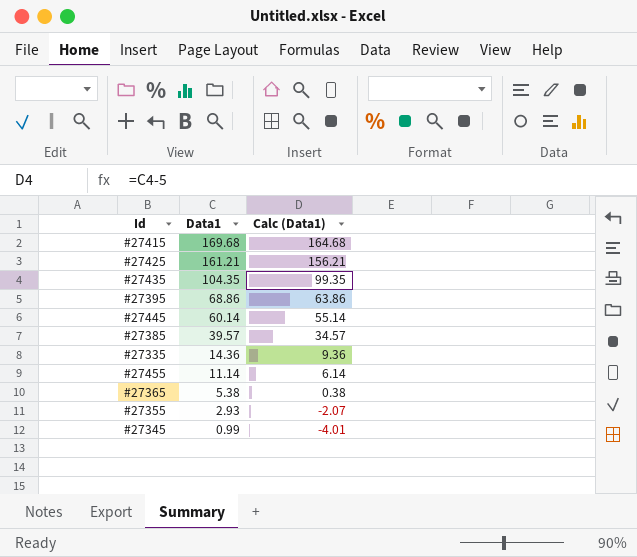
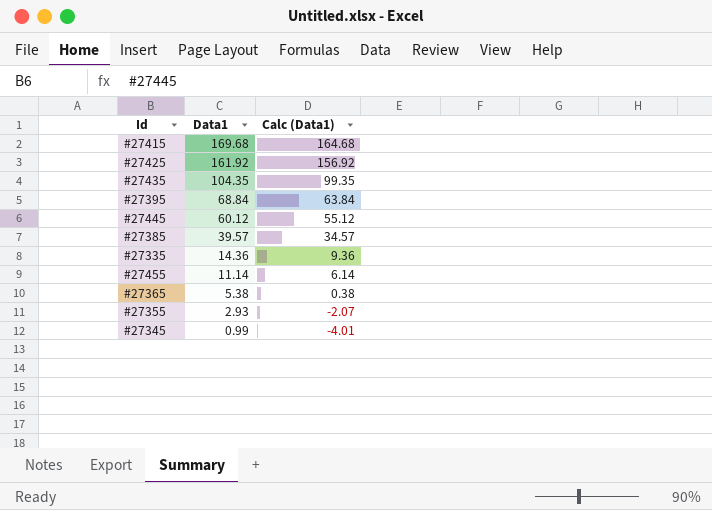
#27425 | Data1: 161.21 -> 161.92
#27425 | Calc (Data1): 156.21 -> 156.92
#27395 | Data1: 68.86 -> 68.84
#27395 | Calc (Data1): 63.86 -> 63.84
#27445 | Data1: 60.14 -> 60.12
#27445 | Calc (Data1): 55.14 -> 55.12

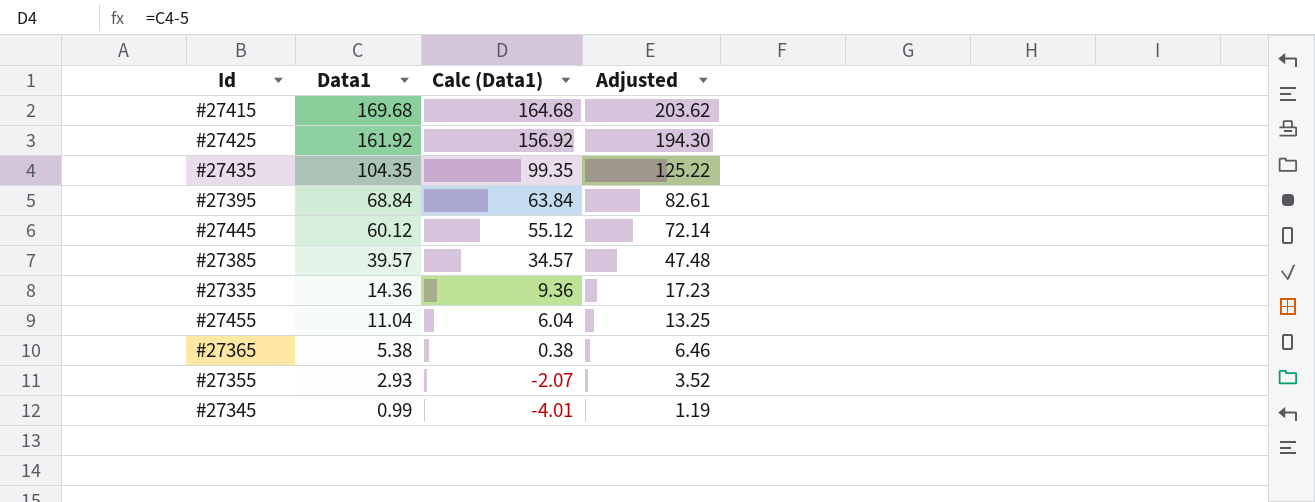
column Adjusted | formula: none -> [Data1] * 1.2
#27455 | Data1: 11.14 -> 11.04
#27455 | Calc (Data1): 6.14 -> 6.04

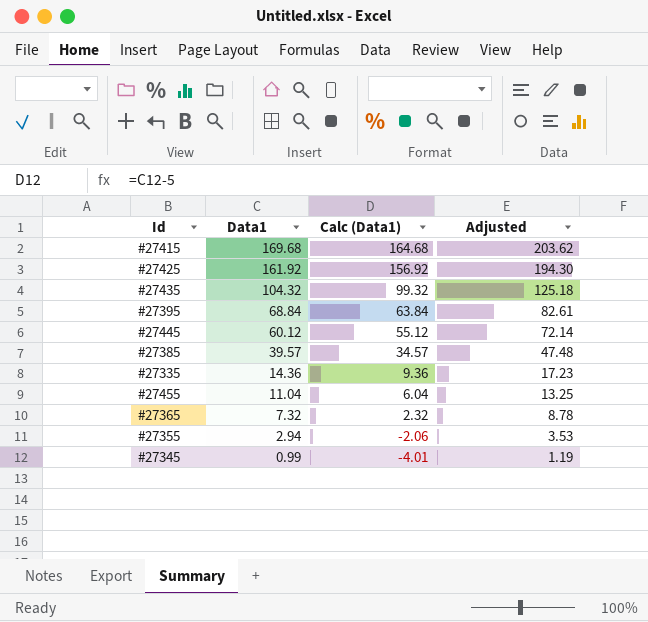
#27435 | Data1: 104.35 -> 104.32
#27435 | Calc (Data1): 99.35 -> 99.32
#27435 | Adjusted: 125.22 -> 125.18
#27365 | Data1: 5.38 -> 7.32
#27365 | Calc (Data1): 0.38 -> 2.32
#27365 | Adjusted: 6.46 -> 8.78
#27355 | Data1: 2.93 -> 2.94
#27355 | Calc (Data1): -2.07 -> -2.06
#27355 | Adjusted: 3.52 -> 3.53

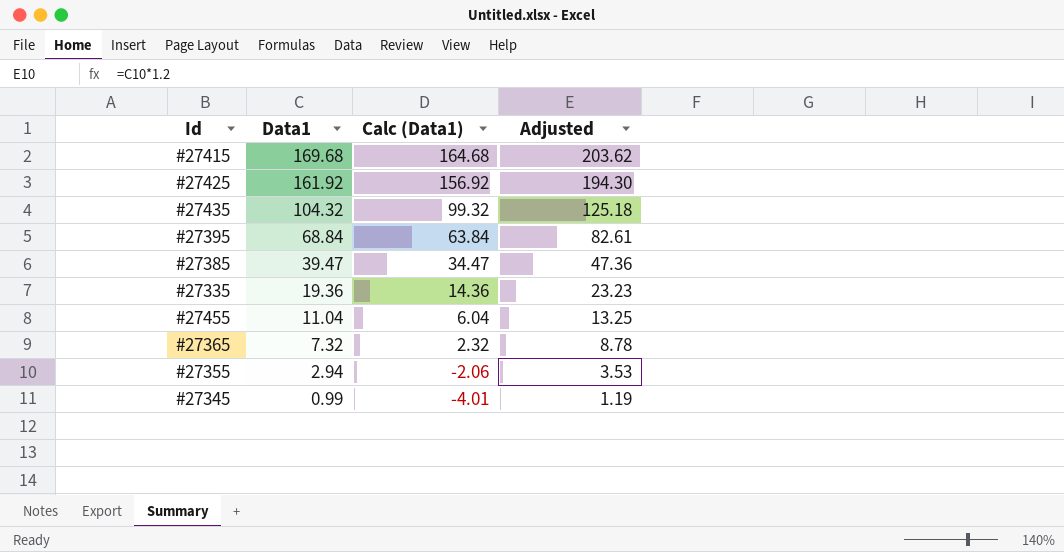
row #27445: 60.12 | 55.12 | 72.14 -> none
#27385 | Data1: 39.57 -> 39.47
#27385 | Calc (Data1): 34.57 -> 34.47
#27385 | Adjusted: 47.48 -> 47.36
#27335 | Data1: 14.36 -> 19.36
#27335 | Calc (Data1): 9.36 -> 14.36
#27335 | Adjusted: 17.23 -> 23.23

